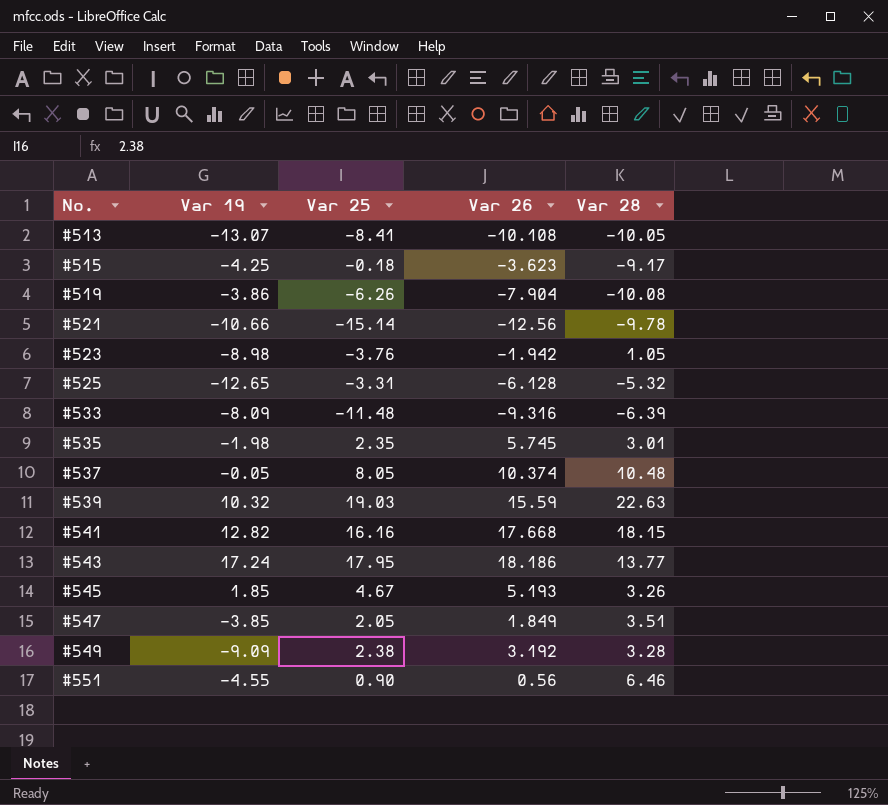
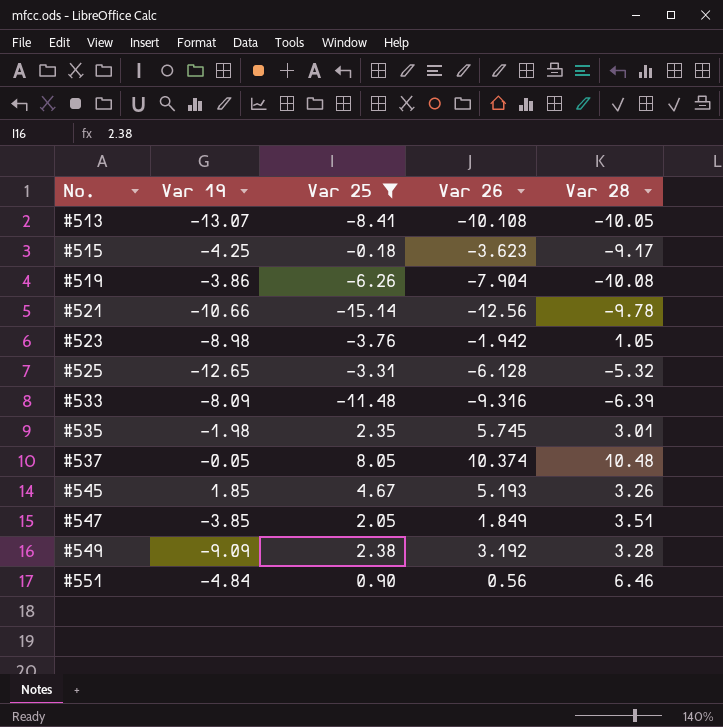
filter: none -> Var 25 <= 8.05
#551 | Var 19: -4.55 -> -4.84

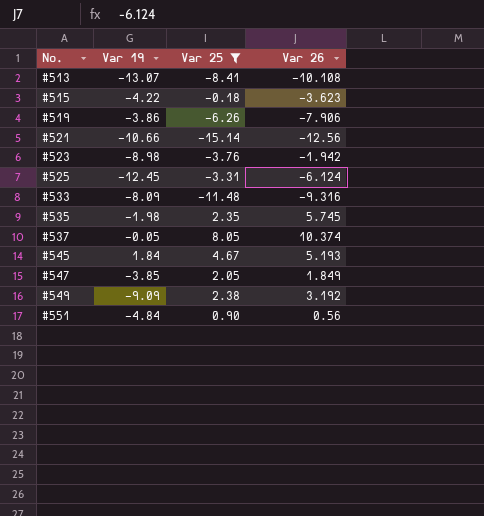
column Var 28 | position: 5 -> none
#515 | Var 19: -4.25 -> -4.22
#519 | Var 26: -7.904 -> -7.906
#525 | Var 19: -12.65 -> -12.45
#525 | Var 26: -6.128 -> -6.124
#545 | Var 19: 1.85 -> 1.84

